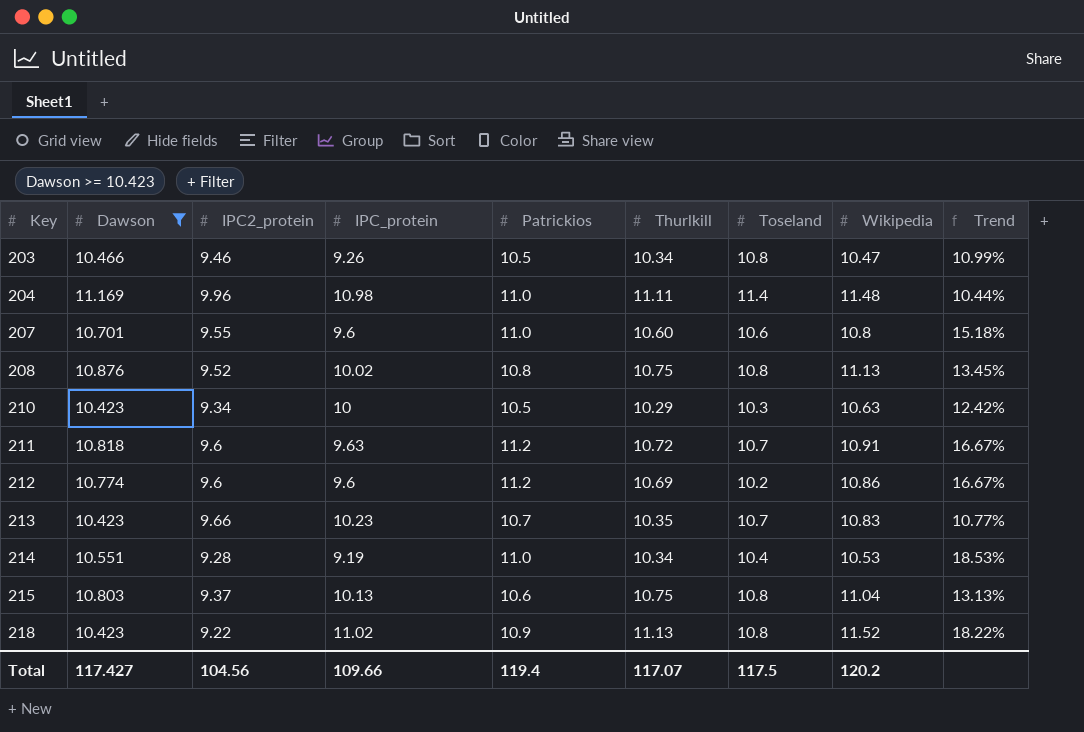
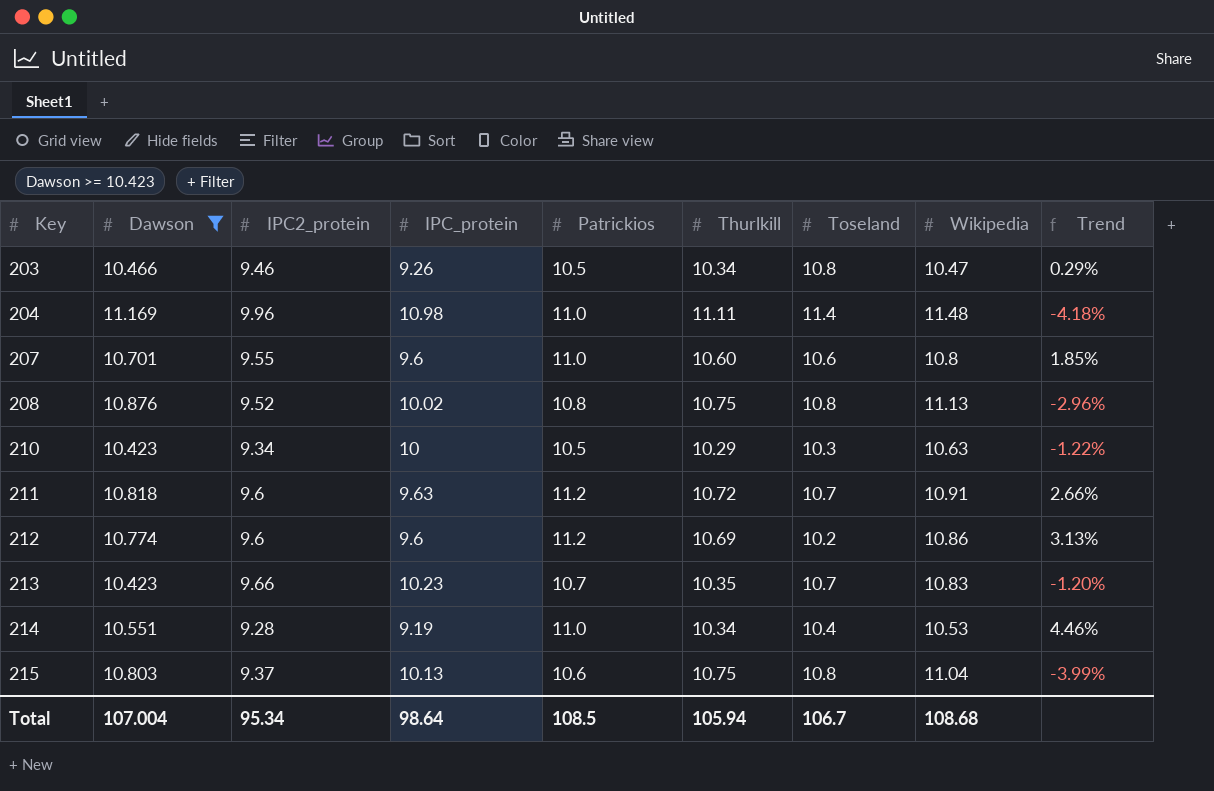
column Trend | formula: ([Patrickios] - [IPC2_protein]) / [IPC2_protein] -> ([Patrickios] - [Wikipedia]) / [Wikipedia]
row 218: 10.423 | 9.22 | 11.02 | 10.9 | 11.13 | 10.8 | 11.52 | 18.22% -> none
Total | Dawson: 117.427 -> 107.004
Total | IPC2_protein: 104.56 -> 95.34
Total | IPC_protein: 109.66 -> 98.64
Total | Patrickios: 119.4 -> 108.5
Total | Thurlkill: 117.07 -> 105.94
Total | Toseland: 117.5 -> 106.7
Total | Wikipedia: 120.2 -> 108.68

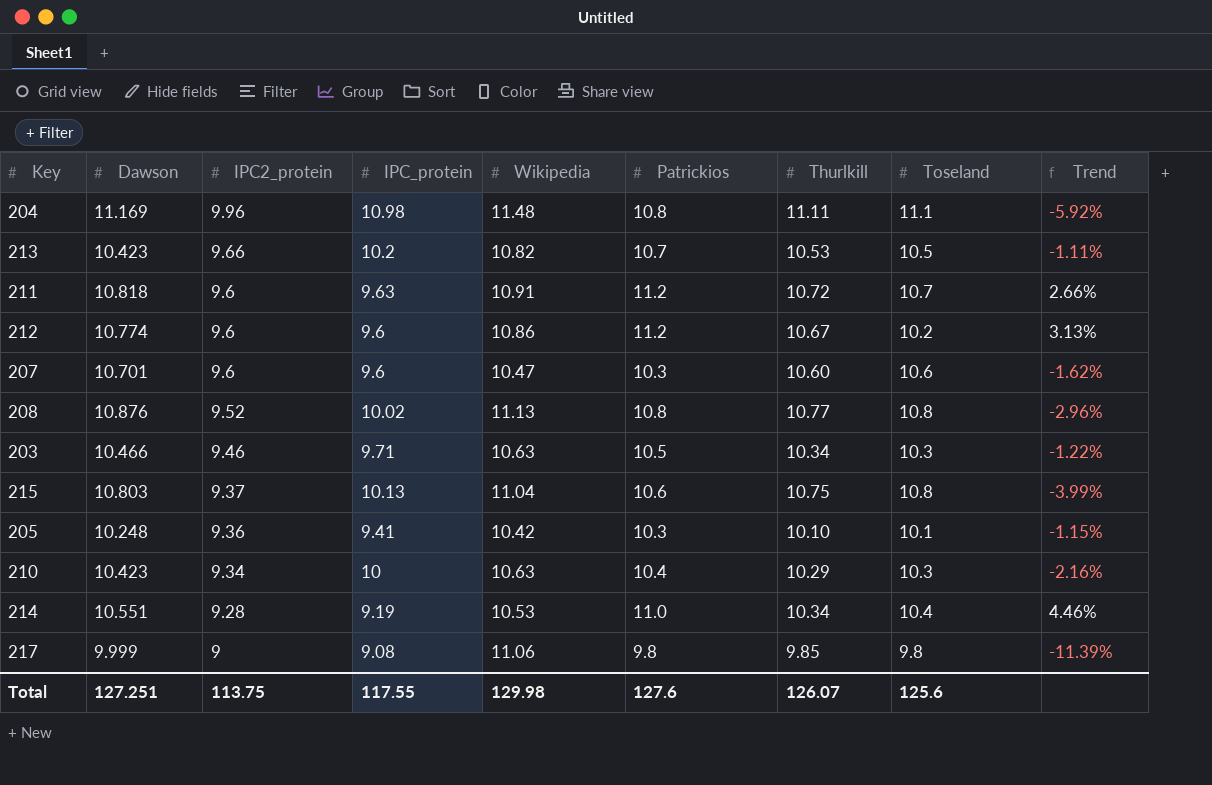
filter: Dawson >= 10.423 -> none
row order: Key ascending -> IPC2_protein descending
column Wikipedia | position: 8 -> 5
204 | Patrickios: 11.0 -> 10.8
204 | Toseland: 11.4 -> 11.1
204 | Trend: -4.18% -> -5.92%
213 | IPC_protein: 10.23 -> 10.2
213 | Wikipedia: 10.83 -> 10.82
213 | Thurlkill: 10.35 -> 10.53
213 | Toseland: 10.7 -> 10.5
213 | Trend: -1.20% -> -1.11%
212 | Thurlkill: 10.69 -> 10.67
207 | IPC2_protein: 9.55 -> 9.6
207 | Wikipedia: 10.8 -> 10.47
207 | Patrickios: 11.0 -> 10.3
207 | Trend: 1.85% -> -1.62%
208 | Thurlkill: 10.75 -> 10.77
203 | IPC_protein: 9.26 -> 9.71
203 | Wikipedia: 10.47 -> 10.63
203 | Toseland: 10.8 -> 10.3
203 | Trend: 0.29% -> -1.22%
210 | Patrickios: 10.5 -> 10.4
210 | Trend: -1.22% -> -2.16%
Total | Dawson: 107.004 -> 127.251
Total | IPC2_protein: 95.34 -> 113.75
Total | IPC_protein: 98.64 -> 117.55
Total | Wikipedia: 108.68 -> 129.98
Total | Patrickios: 108.5 -> 127.6
Total | Thurlkill: 105.94 -> 126.07
Total | Toseland: 106.7 -> 125.6

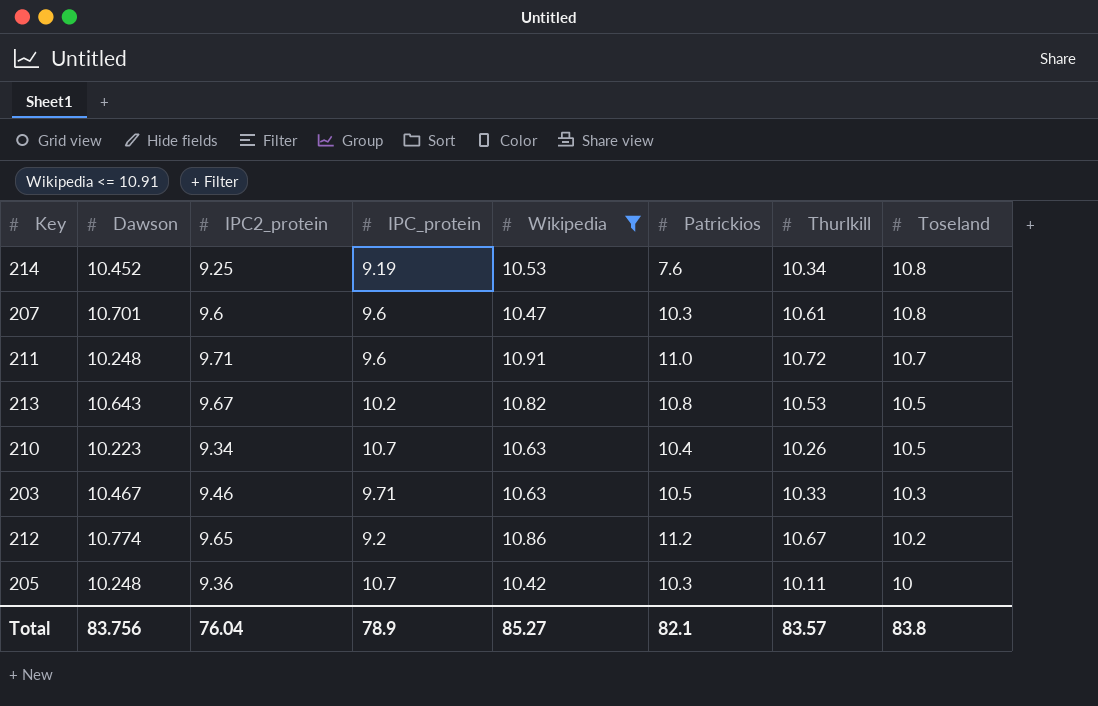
filter: none -> Wikipedia <= 10.91
row order: IPC2_protein descending -> Toseland descending
column Trend | formula: ([Patrickios] - [Wikipedia]) / [Wikipedia] -> none
214 | Dawson: 10.551 -> 10.452
214 | IPC2_protein: 9.28 -> 9.25
214 | Patrickios: 11.0 -> 7.6
214 | Toseland: 10.4 -> 10.8
207 | Thurlkill: 10.60 -> 10.61
207 | Toseland: 10.6 -> 10.8
211 | Dawson: 10.818 -> 10.248
211 | IPC2_protein: 9.6 -> 9.71
211 | IPC_protein: 9.63 -> 9.6
211 | Patrickios: 11.2 -> 11.0
213 | Dawson: 10.423 -> 10.643
213 | IPC2_protein: 9.66 -> 9.67
213 | Patrickios: 10.7 -> 10.8
210 | Dawson: 10.423 -> 10.223
210 | IPC_protein: 10 -> 10.7
210 | Thurlkill: 10.29 -> 10.26
210 | Toseland: 10.3 -> 10.5
203 | Dawson: 10.466 -> 10.467
203 | Thurlkill: 10.34 -> 10.33
212 | IPC2_protein: 9.6 -> 9.65
212 | IPC_protein: 9.6 -> 9.2
205 | IPC_protein: 9.41 -> 10.7
205 | Thurlkill: 10.10 -> 10.11
205 | Toseland: 10.1 -> 10
Total | Dawson: 127.251 -> 83.756
Total | IPC2_protein: 113.75 -> 76.04
Total | IPC_protein: 117.55 -> 78.9
Total | Wikipedia: 129.98 -> 85.27
Total | Patrickios: 127.6 -> 82.1
Total | Thurlkill: 126.07 -> 83.57
Total | Toseland: 125.6 -> 83.8

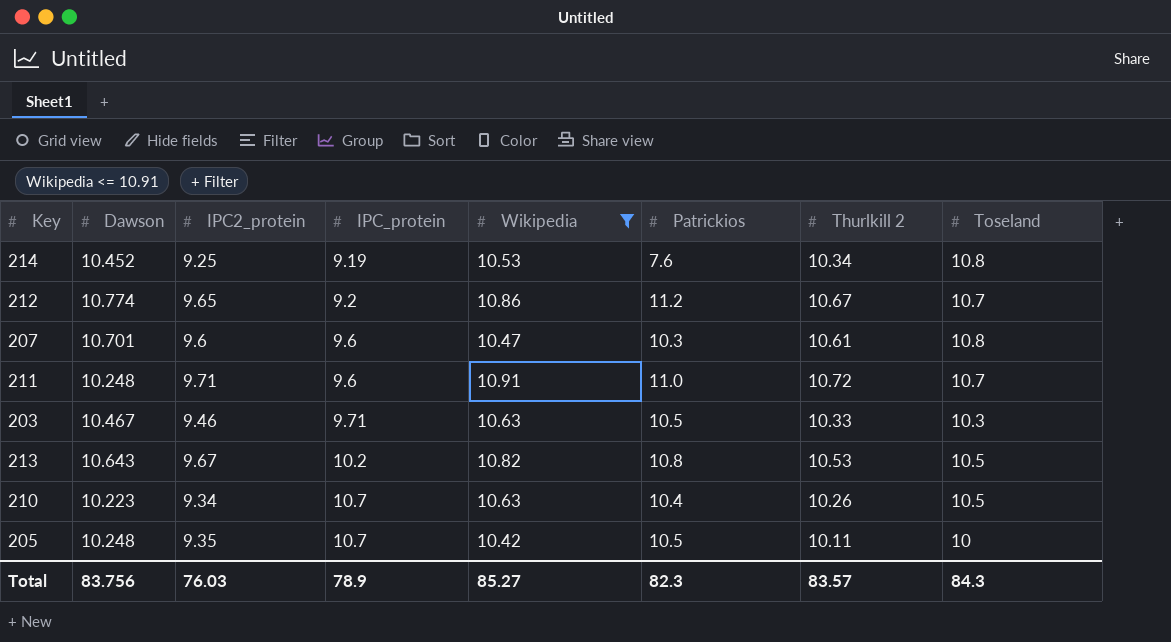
row order: Toseland descending -> IPC_protein ascending
column name: Thurlkill -> Thurlkill 2
212 | Toseland: 10.2 -> 10.7
205 | IPC2_protein: 9.36 -> 9.35
205 | Patrickios: 10.3 -> 10.5
Total | IPC2_protein: 76.04 -> 76.03
Total | Patrickios: 82.1 -> 82.3
Total | Toseland: 83.8 -> 84.3

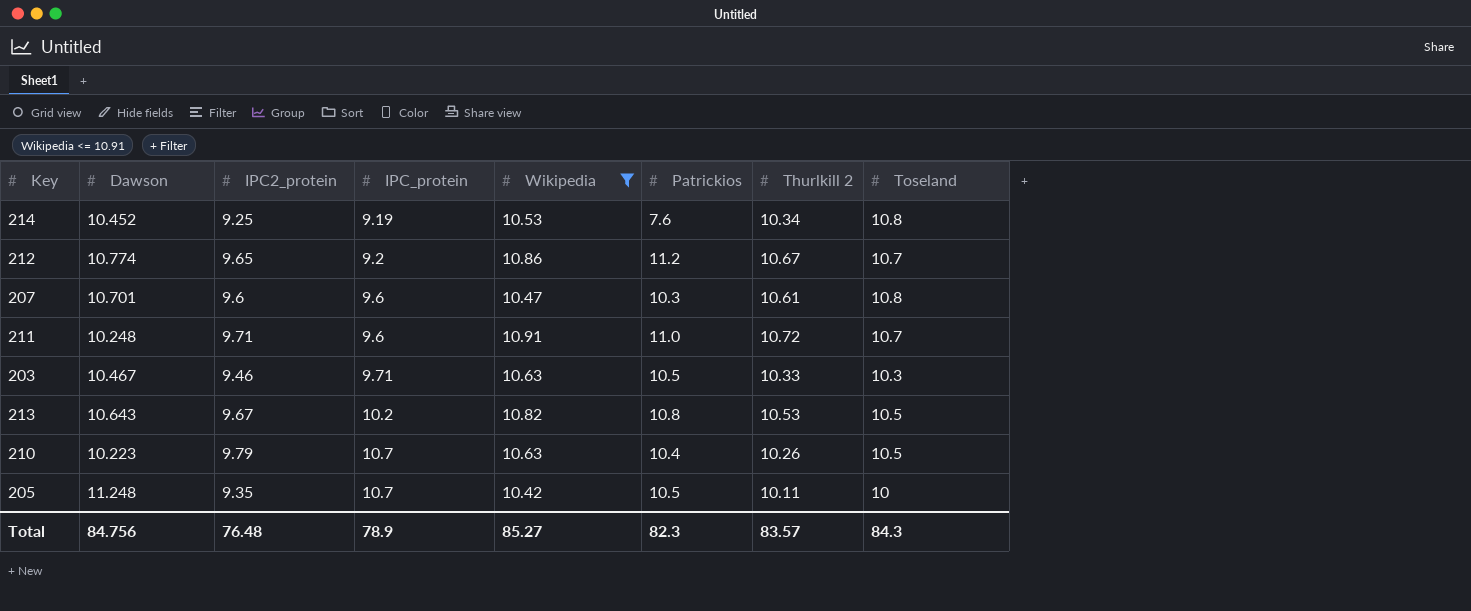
210 | IPC2_protein: 9.34 -> 9.79
205 | Dawson: 10.248 -> 11.248
Total | Dawson: 83.756 -> 84.756
Total | IPC2_protein: 76.03 -> 76.48

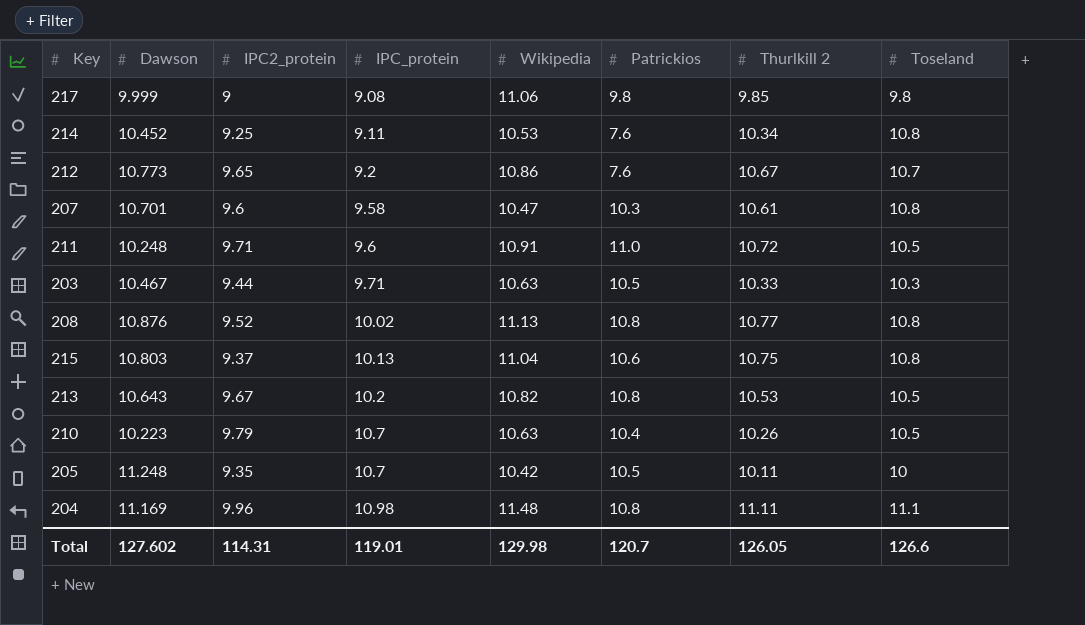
filter: Wikipedia <= 10.91 -> none
214 | IPC_protein: 9.19 -> 9.11
212 | Dawson: 10.774 -> 10.773
212 | Patrickios: 11.2 -> 7.6
207 | IPC_protein: 9.6 -> 9.58
211 | Toseland: 10.7 -> 10.5
203 | IPC2_protein: 9.46 -> 9.44
Total | Dawson: 84.756 -> 127.602
Total | IPC2_protein: 76.48 -> 114.31
Total | IPC_protein: 78.9 -> 119.01
Total | Wikipedia: 85.27 -> 129.98
Total | Patrickios: 82.3 -> 120.7
Total | Thurlkill 2: 83.57 -> 126.05
Total | Toseland: 84.3 -> 126.6

